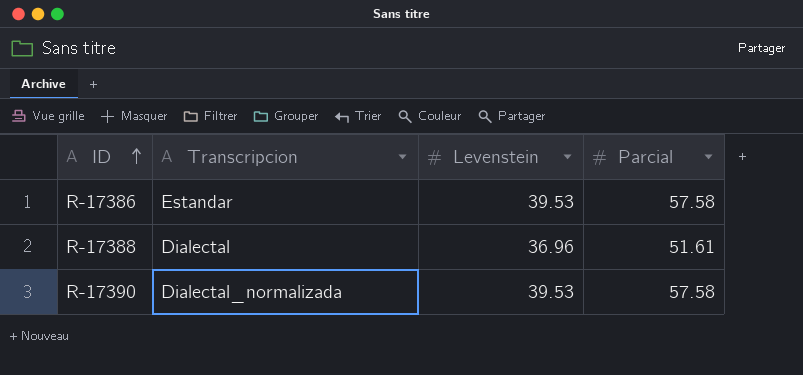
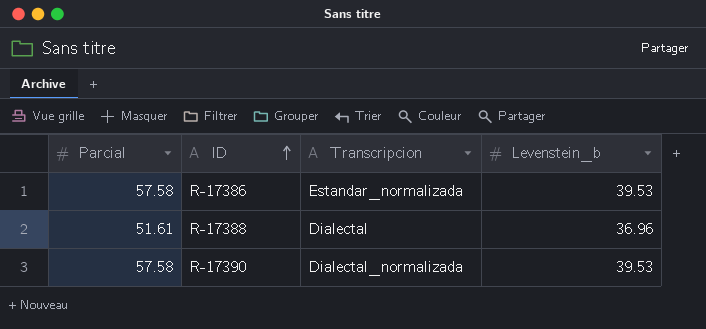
column Parcial | position: 4 -> 1
column name: Levenstein -> Levenstein_b
R-17386 | Transcripcion: Estandar -> Estandar_normalizada

